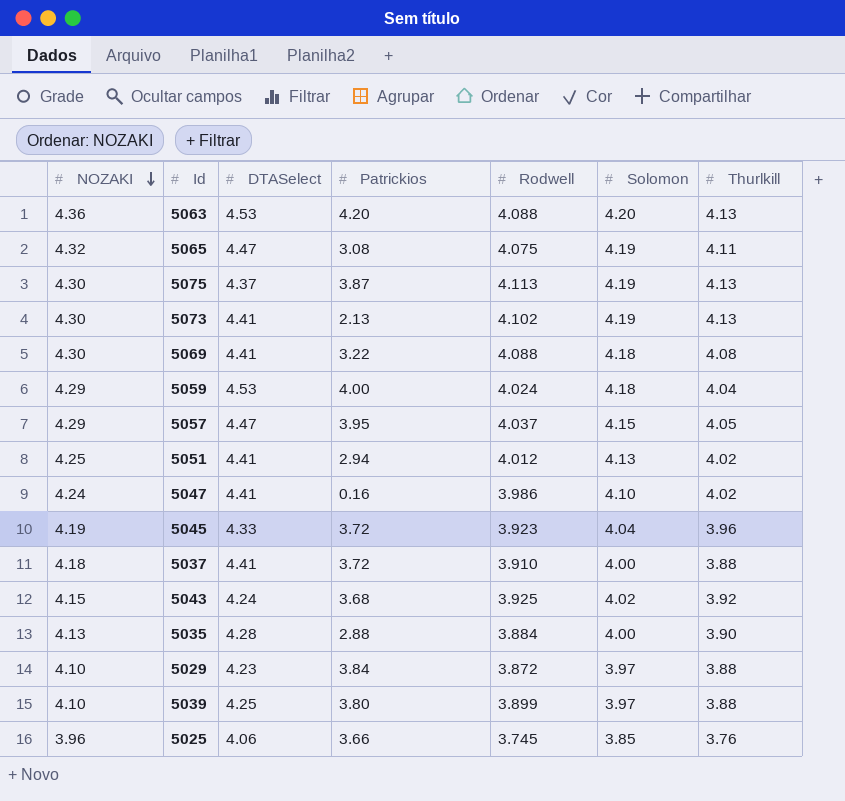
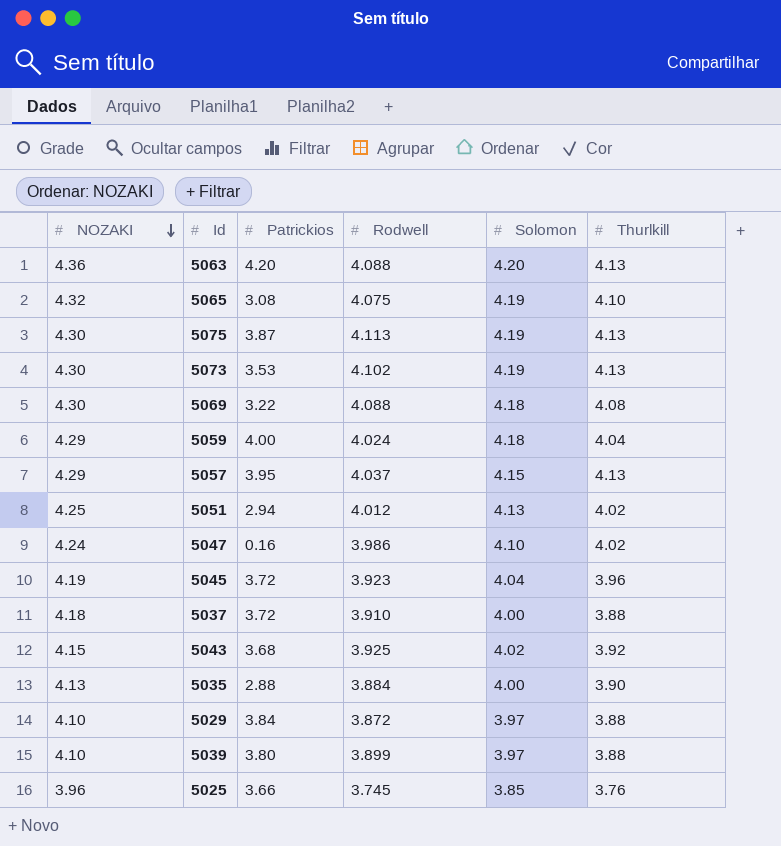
column DTASelect | position: 3 -> none
5065 | Thurlkill: 4.11 -> 4.10
5073 | Patrickios: 2.13 -> 3.53
5057 | Thurlkill: 4.05 -> 4.13

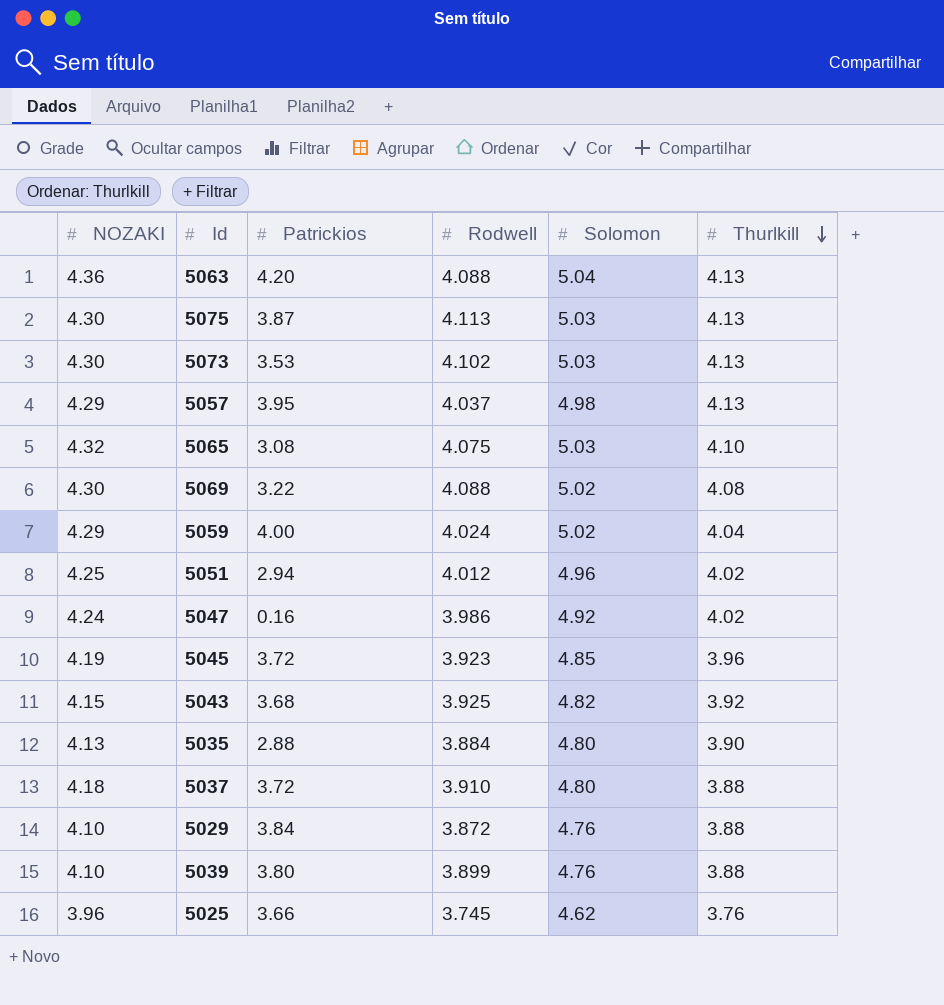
row order: NOZAKI descending -> Thurlkill descending
5063 | Solomon: 4.20 -> 5.04
5075 | Solomon: 4.19 -> 5.03
5073 | Solomon: 4.19 -> 5.03
5057 | Solomon: 4.15 -> 4.98
5065 | Solomon: 4.19 -> 5.03
5069 | Solomon: 4.18 -> 5.02
5059 | Solomon: 4.18 -> 5.02
5051 | Solomon: 4.13 -> 4.96
5047 | Solomon: 4.10 -> 4.92
5045 | Solomon: 4.04 -> 4.85
5043 | Solomon: 4.02 -> 4.82
5035 | Solomon: 4.00 -> 4.80
5037 | Solomon: 4.00 -> 4.80
5029 | Solomon: 3.97 -> 4.76
5039 | Solomon: 3.97 -> 4.76
5025 | Solomon: 3.85 -> 4.62

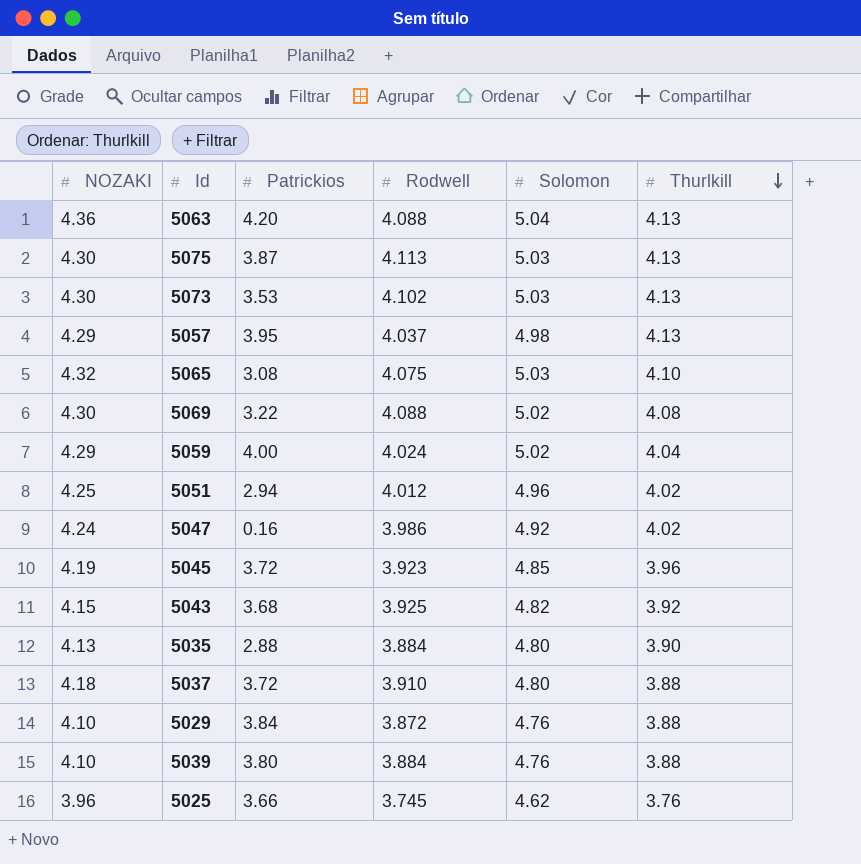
5039 | Rodwell: 3.899 -> 3.884

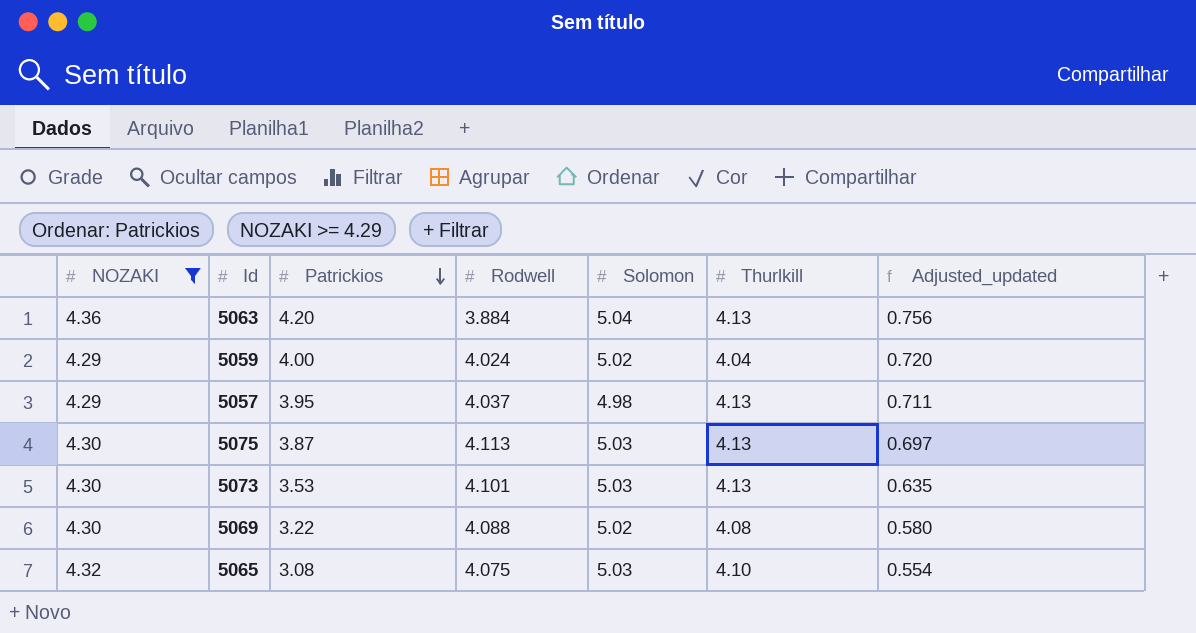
filter: none -> NOZAKI >= 4.29
row order: Thurlkill descending -> Patrickios descending
column Adjusted_updated | formula: none -> [Patrickios] * 0.18
5063 | Rodwell: 4.088 -> 3.884
5073 | Rodwell: 4.102 -> 4.101

